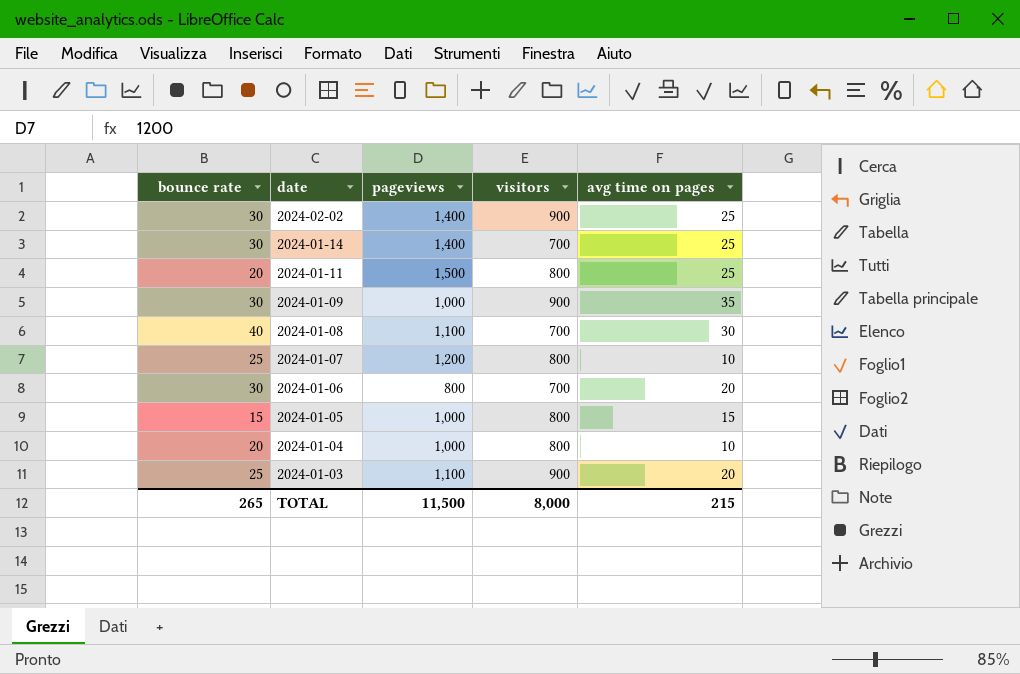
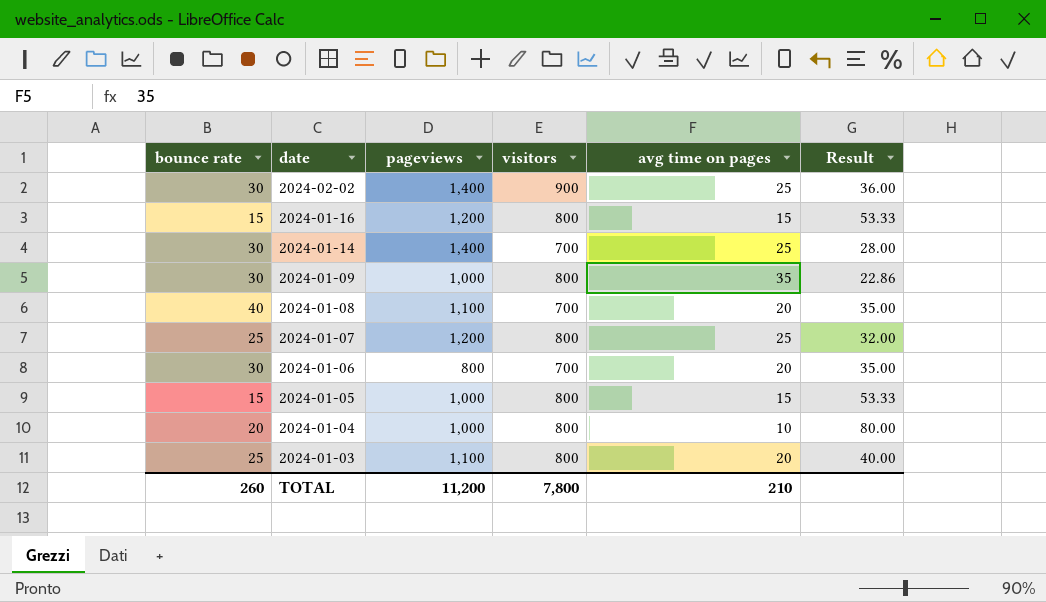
column Result | formula: none -> [visitors] / [avg time on pages]
row 2024-01-11: 20 | 1,500 | 800 | 25 -> none
row 2024-01-16: none -> 15 | 1,200 | 800 | 15 | 53.33
2024-01-09 | visitors: 900 -> 800
2024-01-08 | avg time on pages: 30 -> 20
2024-01-07 | avg time on pages: 10 -> 25
2024-01-03 | visitors: 900 -> 800
TOTAL | bounce rate: 265 -> 260
TOTAL | pageviews: 11,500 -> 11,200
TOTAL | visitors: 8,000 -> 7,800
TOTAL | avg time on pages: 215 -> 210

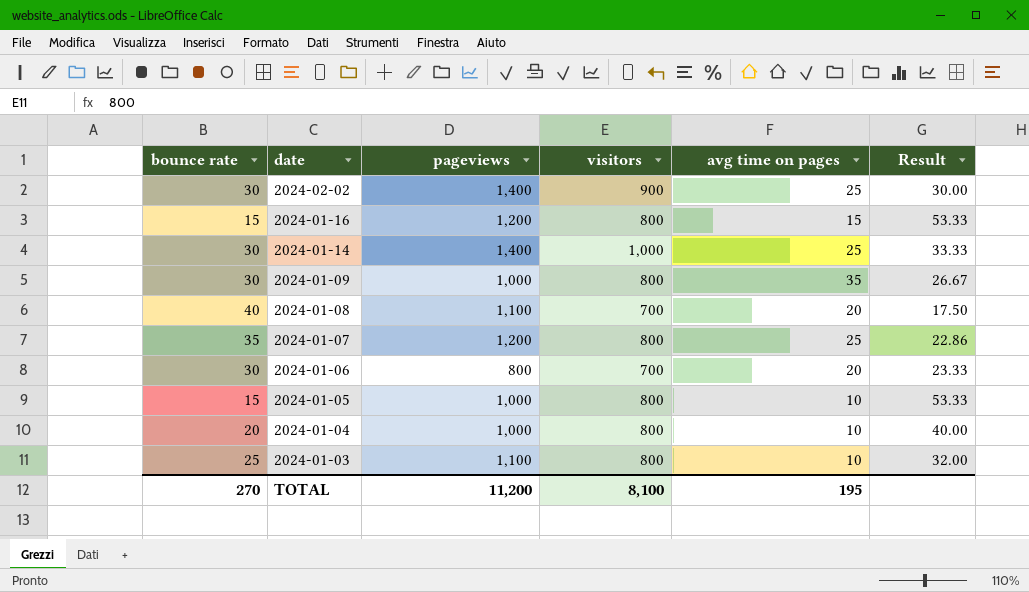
column Result | formula: [visitors] / [avg time on pages] -> [visitors] / [bounce rate]
2024-01-14 | visitors: 700 -> 1,000
2024-01-07 | bounce rate: 25 -> 35
2024-01-05 | avg time on pages: 15 -> 10
2024-01-03 | avg time on pages: 20 -> 10
TOTAL | bounce rate: 260 -> 270
TOTAL | visitors: 7,800 -> 8,100
TOTAL | avg time on pages: 210 -> 195

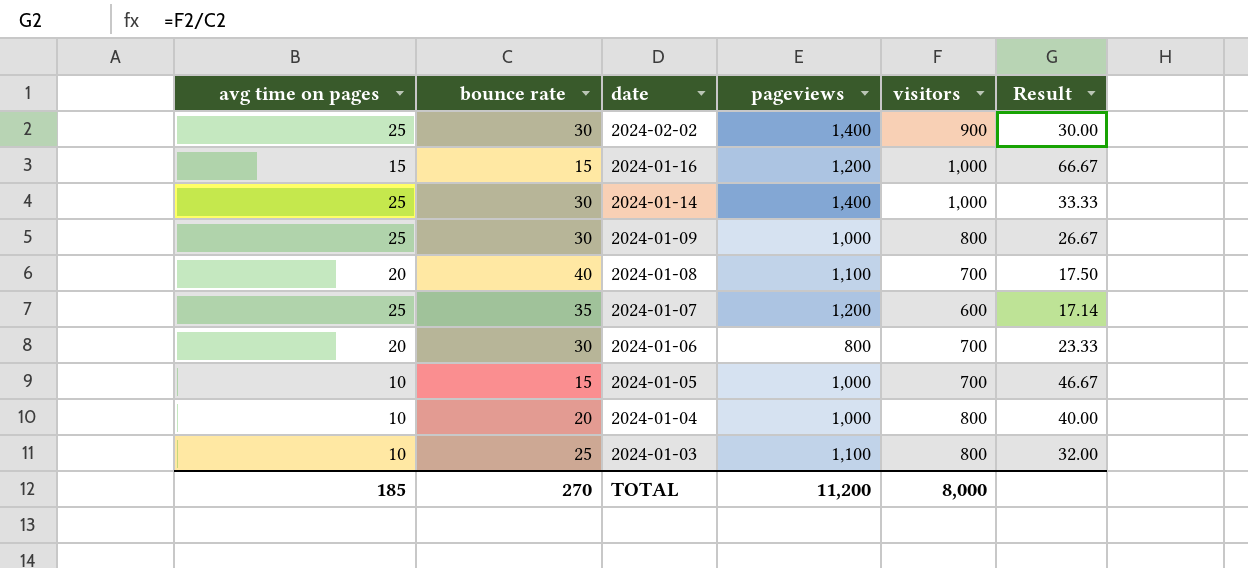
column avg time on pages | position: 5 -> 1
2024-01-16 | visitors: 800 -> 1,000
2024-01-16 | Result: 53.33 -> 66.67
2024-01-09 | avg time on pages: 35 -> 25
2024-01-07 | visitors: 800 -> 600
2024-01-07 | Result: 22.86 -> 17.14
2024-01-05 | visitors: 800 -> 700
2024-01-05 | Result: 53.33 -> 46.67
TOTAL | avg time on pages: 195 -> 185
TOTAL | visitors: 8,100 -> 8,000

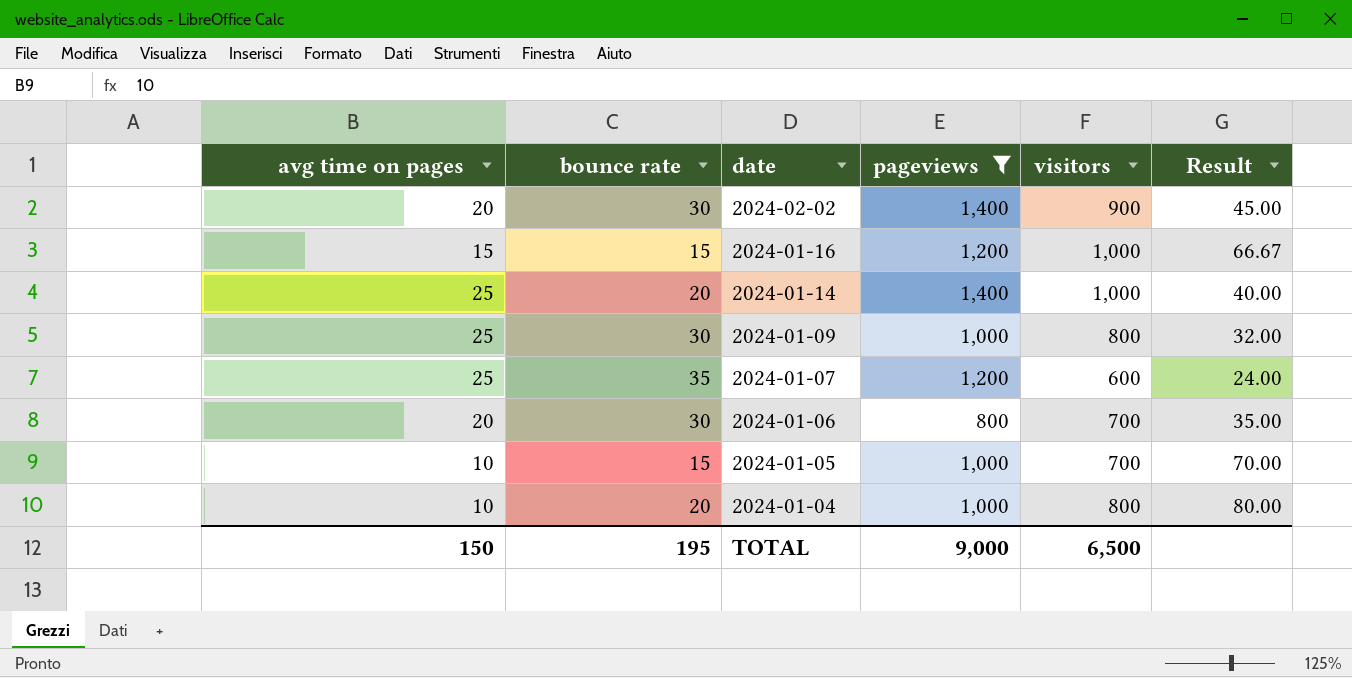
filter: none -> pageviews != 1,100
column Result | formula: [visitors] / [bounce rate] -> [visitors] / [avg time on pages]
2024-02-02 | avg time on pages: 25 -> 20
2024-01-14 | bounce rate: 30 -> 20
TOTAL | avg time on pages: 185 -> 150
TOTAL | bounce rate: 270 -> 195
TOTAL | pageviews: 11,200 -> 9,000
TOTAL | visitors: 8,000 -> 6,500

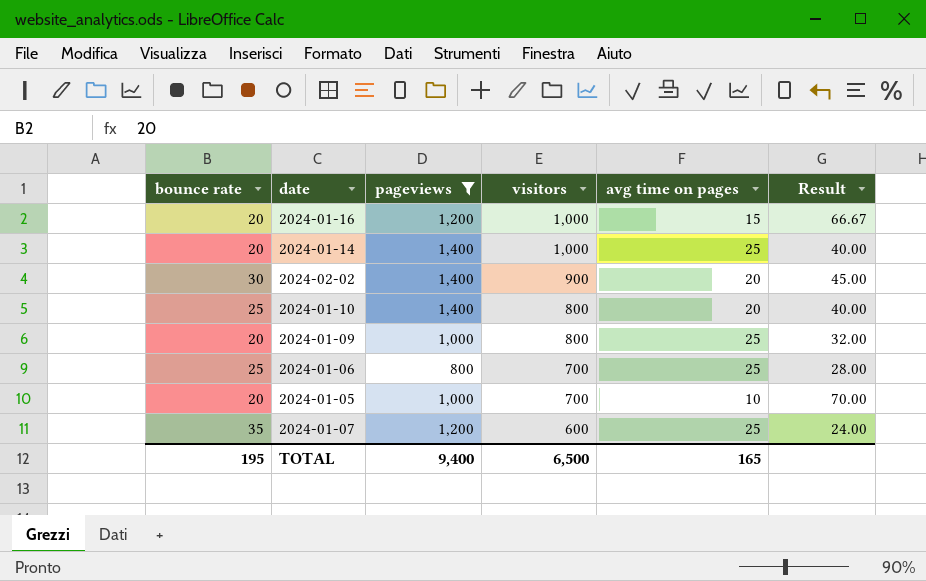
row order: date descending -> visitors descending
column avg time on pages | position: 1 -> 5
row 2024-01-04: 10 | 20 | 1,000 | 800 | 80.00 -> none
2024-01-16 | bounce rate: 15 -> 20
row 2024-01-10: none -> 25 | 1,400 | 800 | 20 | 40.00
2024-01-09 | bounce rate: 30 -> 20
2024-01-06 | bounce rate: 30 -> 25
2024-01-06 | avg time on pages: 20 -> 25
2024-01-06 | Result: 35.00 -> 28.00
2024-01-05 | bounce rate: 15 -> 20
TOTAL | pageviews: 9,000 -> 9,400
TOTAL | avg time on pages: 150 -> 165

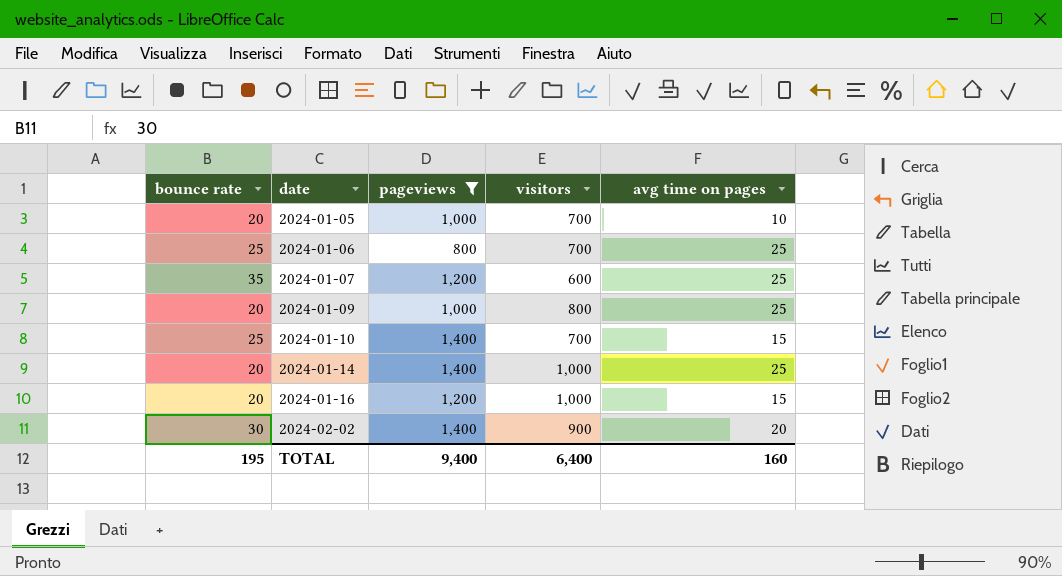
row order: visitors descending -> date ascending
column Result | formula: [visitors] / [avg time on pages] -> none
2024-01-10 | visitors: 800 -> 700
2024-01-10 | avg time on pages: 20 -> 15
TOTAL | visitors: 6,500 -> 6,400
TOTAL | avg time on pages: 165 -> 160

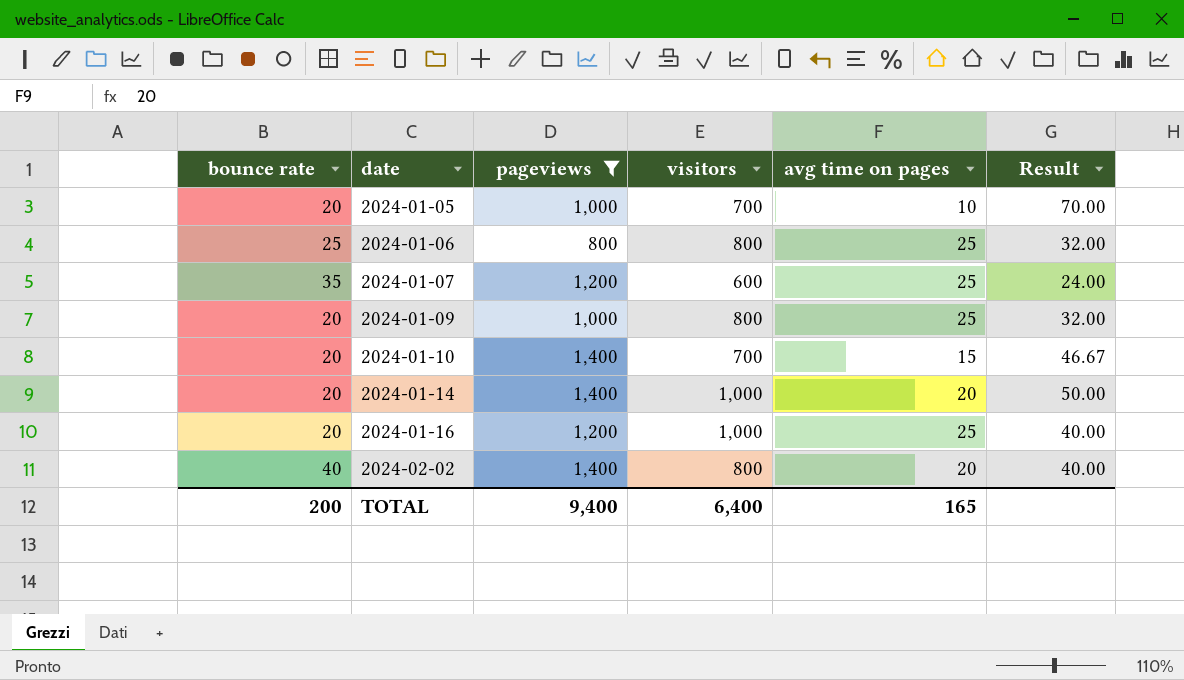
column Result | formula: none -> [visitors] / [avg time on pages]
2024-01-06 | visitors: 700 -> 800
2024-01-10 | bounce rate: 25 -> 20
2024-01-14 | avg time on pages: 25 -> 20
2024-01-16 | avg time on pages: 15 -> 25
2024-02-02 | bounce rate: 30 -> 40
2024-02-02 | visitors: 900 -> 800
TOTAL | bounce rate: 195 -> 200
TOTAL | avg time on pages: 160 -> 165

